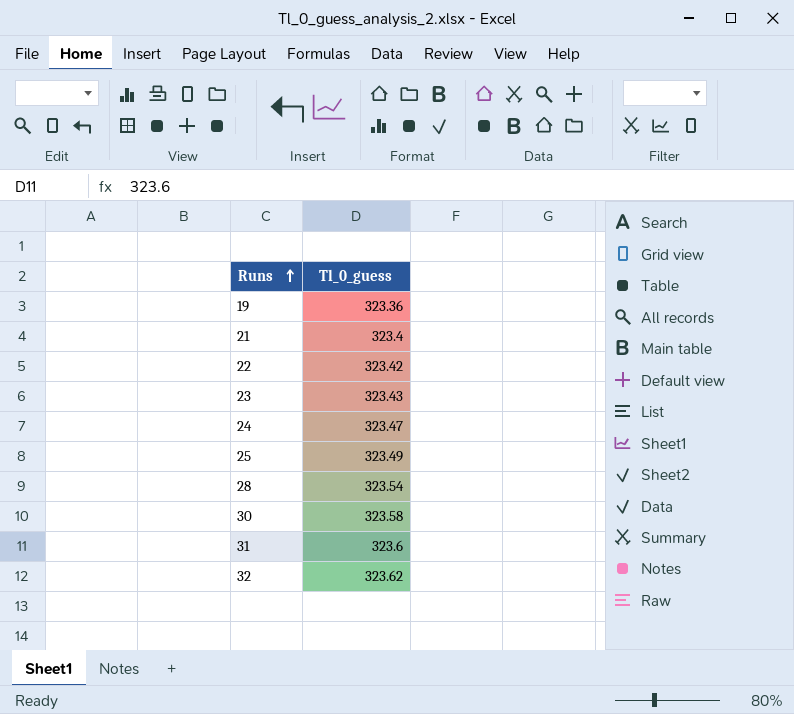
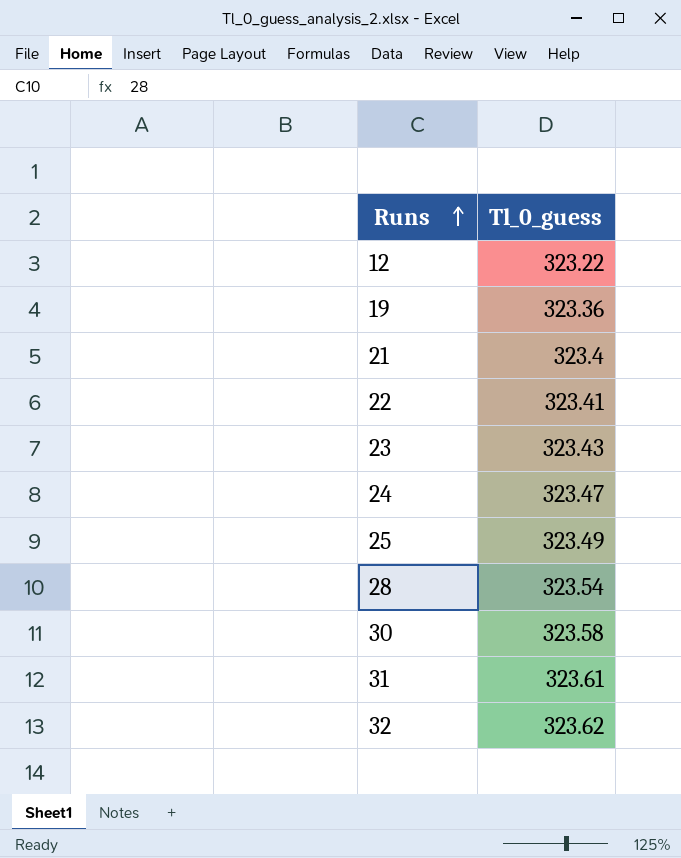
row 12: none -> 323.22
22 | Tl_0_guess: 323.42 -> 323.41
31 | Tl_0_guess: 323.6 -> 323.61

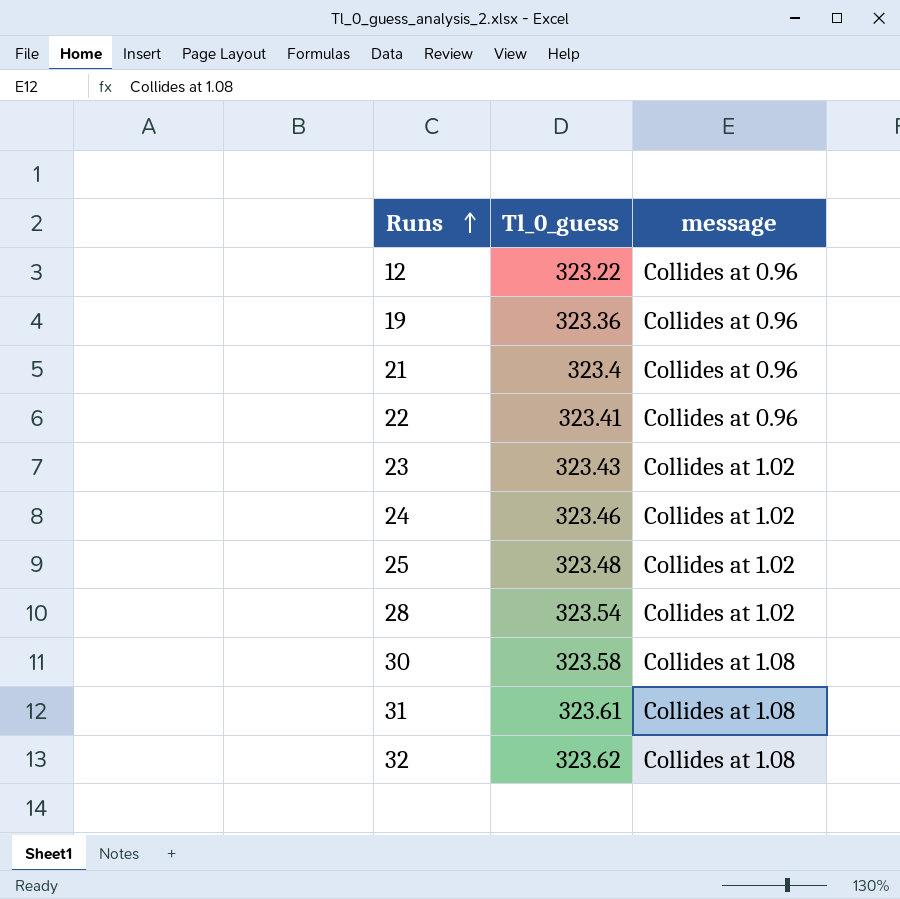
column message | position: none -> 3
24 | Tl_0_guess: 323.47 -> 323.46
25 | Tl_0_guess: 323.49 -> 323.48

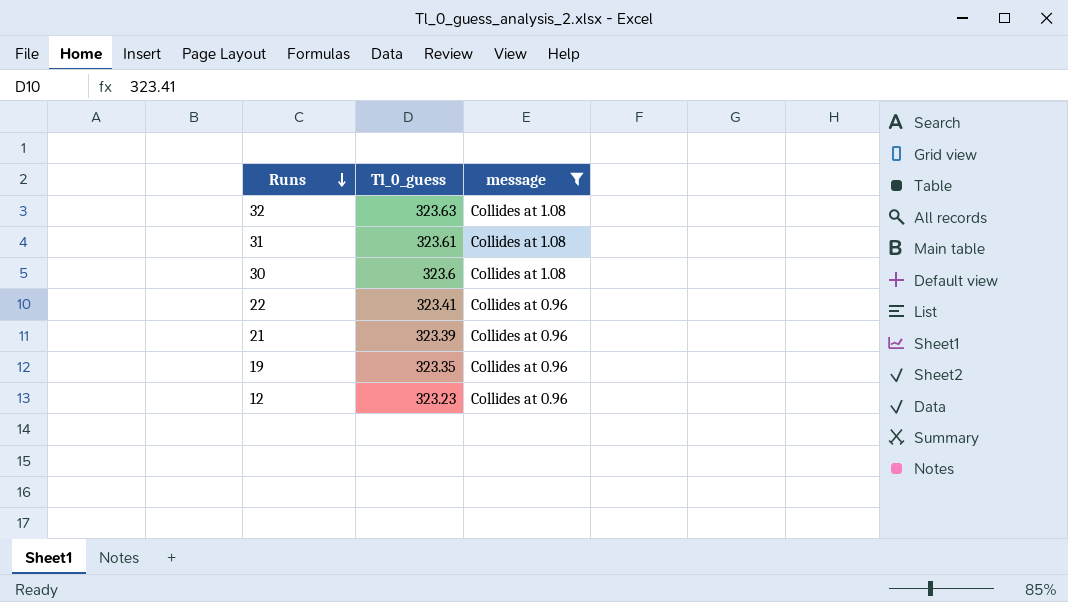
filter: none -> message != Collides at 1.02
row order: Runs ascending -> Runs descending
32 | Tl_0_guess: 323.62 -> 323.63
30 | Tl_0_guess: 323.58 -> 323.6
21 | Tl_0_guess: 323.4 -> 323.39
19 | Tl_0_guess: 323.36 -> 323.35
12 | Tl_0_guess: 323.22 -> 323.23

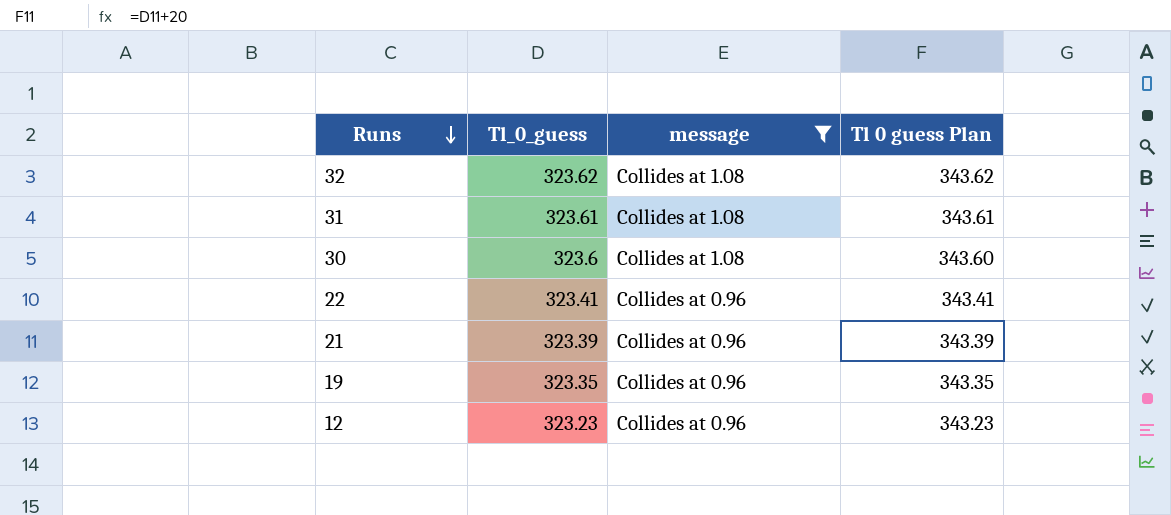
column Tl 0 guess Plan | formula: none -> [Tl_0_guess] + 20
32 | Tl_0_guess: 323.63 -> 323.62

